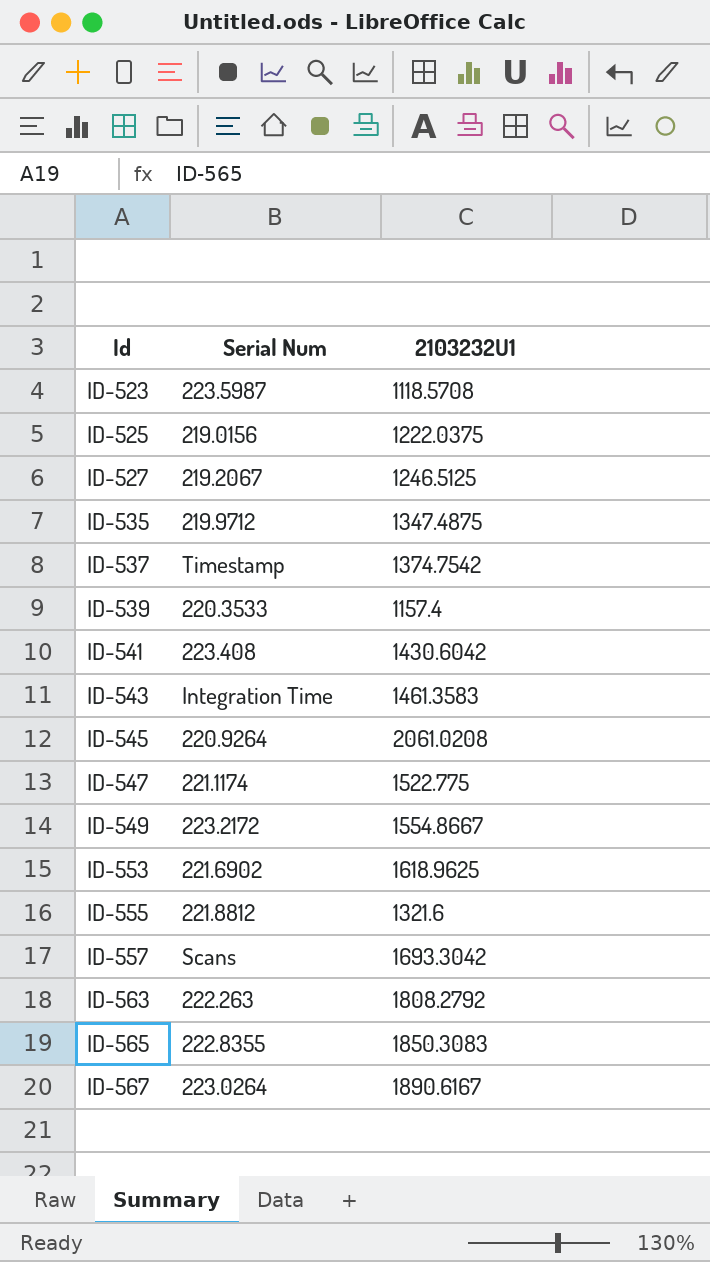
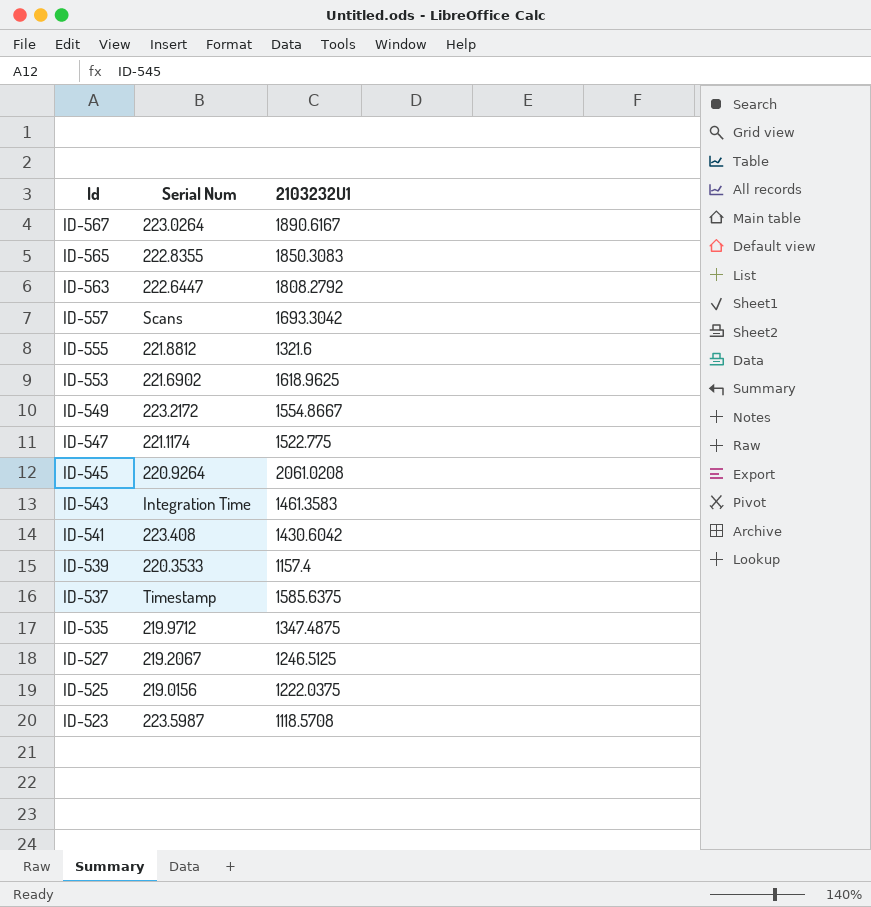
row order: Id ascending -> Id descending
ID-563 | Serial Num: 222.263 -> 222.6447
ID-537 | 2103232U1: 1374.7542 -> 1585.6375

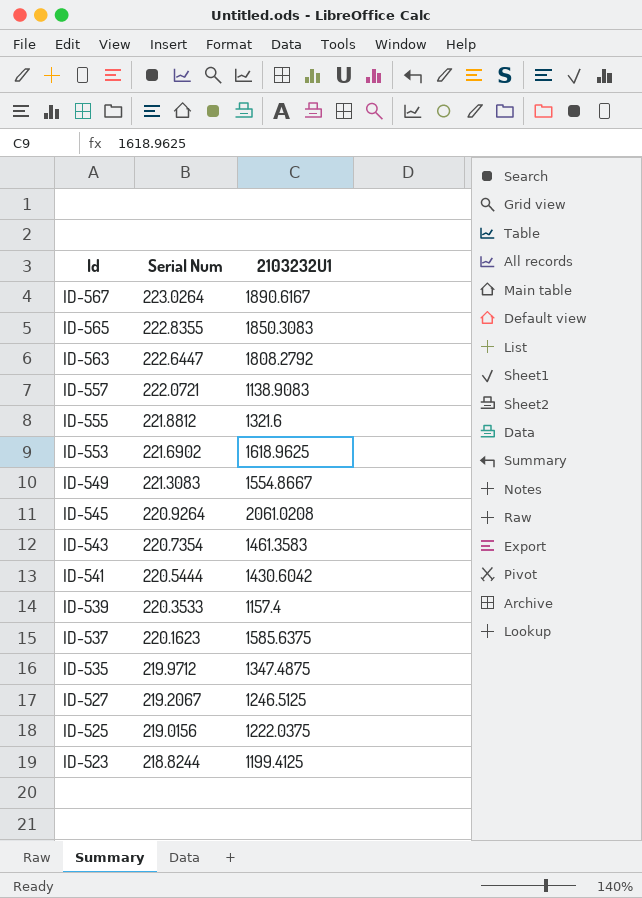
row ID-547: 221.1174 | 1522.775 -> none
ID-557 | Serial Num: Scans -> 222.0721
ID-557 | 2103232U1: 1693.3042 -> 1138.9083
ID-549 | Serial Num: 223.2172 -> 221.3083
ID-543 | Serial Num: Integration Time -> 220.7354
ID-541 | Serial Num: 223.408 -> 220.5444
ID-537 | Serial Num: Timestamp -> 220.1623
ID-523 | Serial Num: 223.5987 -> 218.8244
ID-523 | 2103232U1: 1118.5708 -> 1199.4125

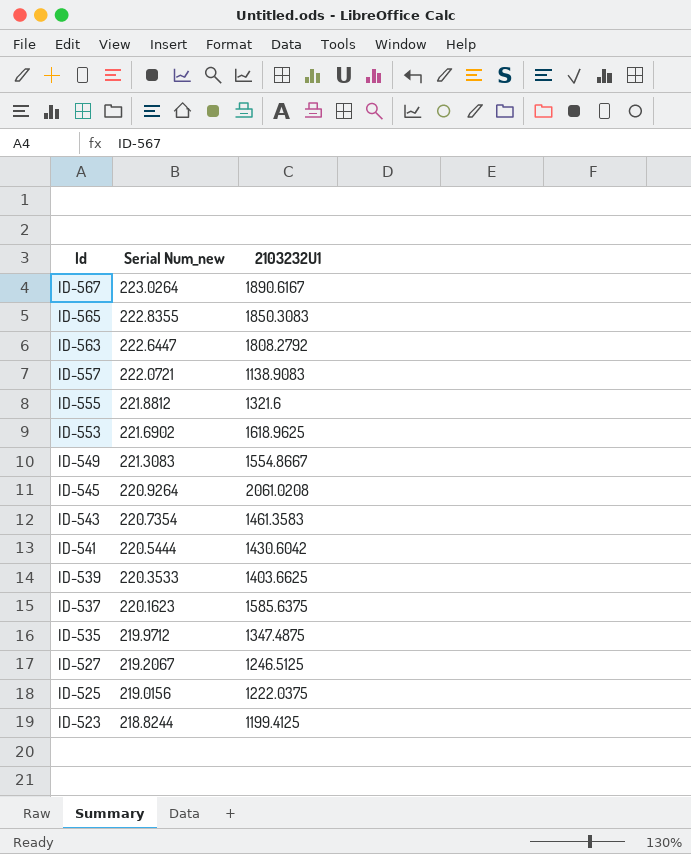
column name: Serial Num -> Serial Num_new
ID-539 | 2103232U1: 1157.4 -> 1403.6625

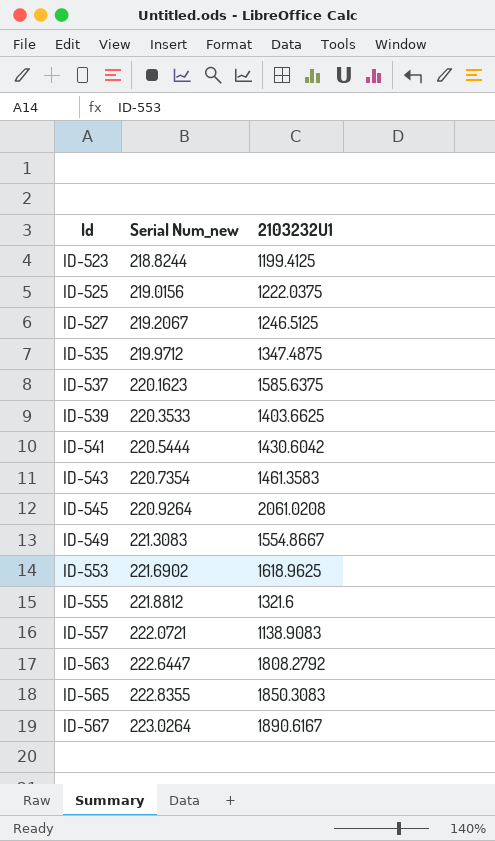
row order: Id descending -> Id ascending

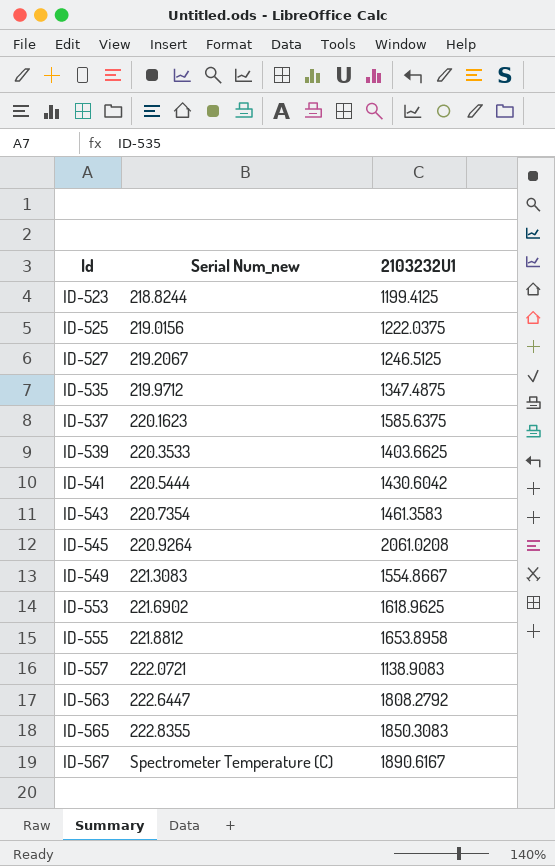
ID-555 | 2103232U1: 1321.6 -> 1653.8958
ID-567 | Serial Num_new: 223.0264 -> Spectrometer Temperature (C)

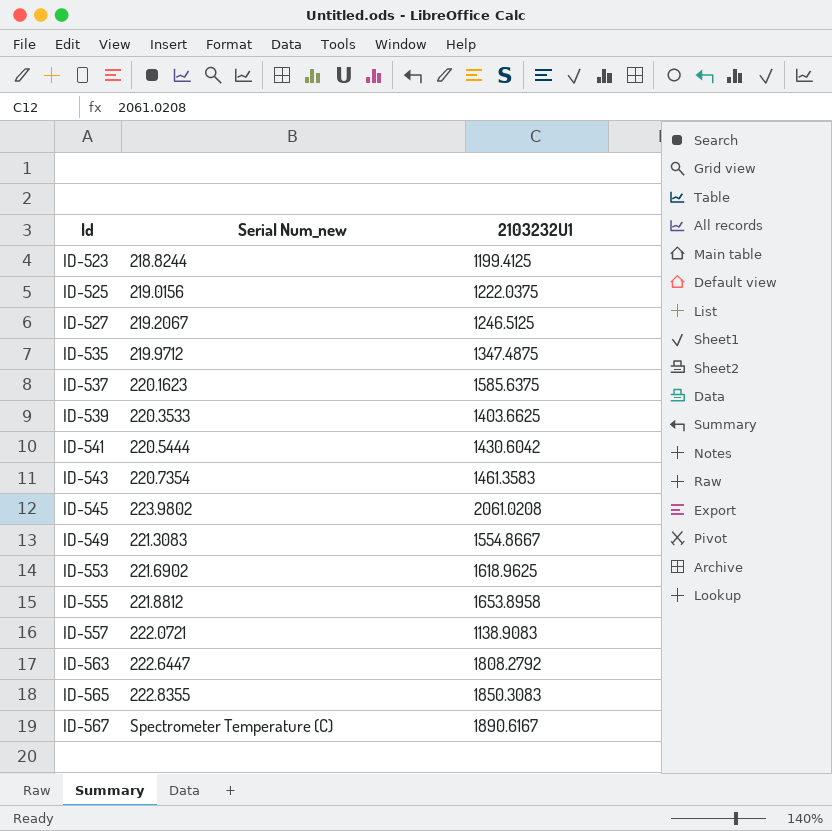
ID-545 | Serial Num_new: 220.9264 -> 223.9802

